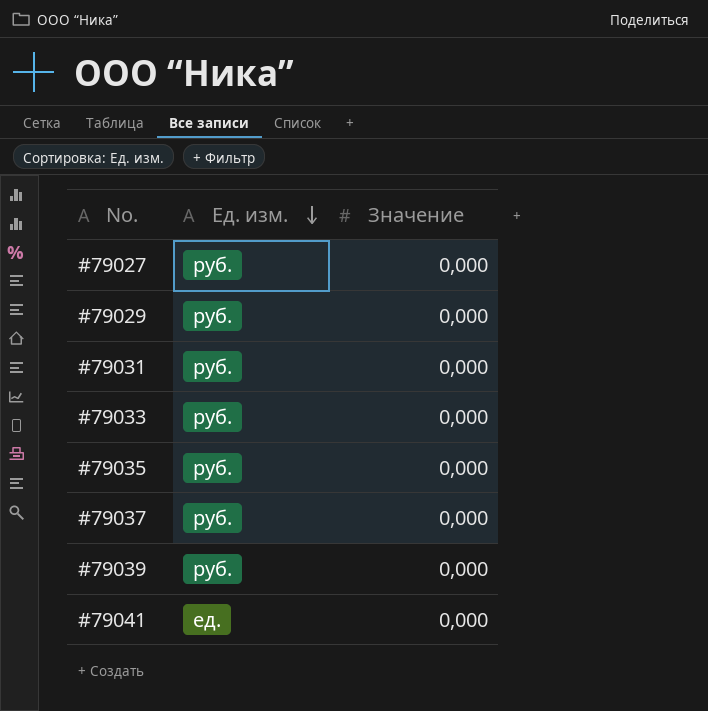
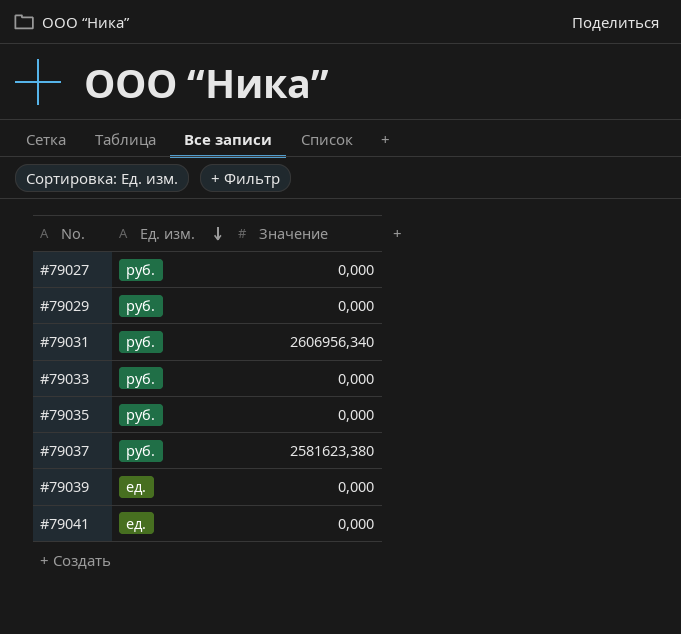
#79031 | Значение: 0,000 -> 2606956,340
#79037 | Значение: 0,000 -> 2581623,380
#79039 | Ед. изм.: руб. -> ед.

